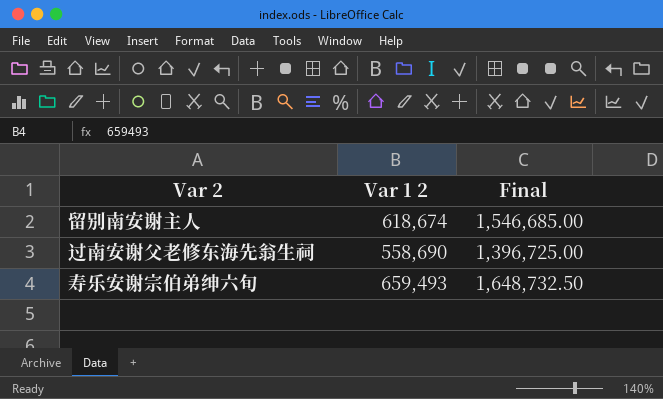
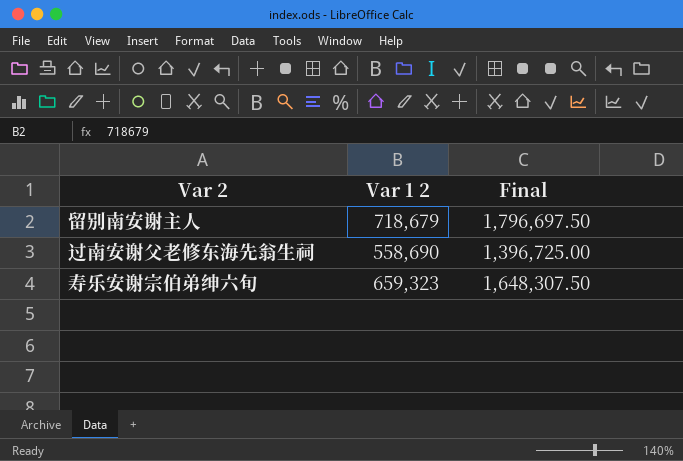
留别南安谢主人 | Var 1 2: 618,674 -> 718,679
留别南安谢主人 | Final: 1,546,685.00 -> 1,796,697.50
寿乐安谢宗伯弟绅六旬 | Var 1 2: 659,493 -> 659,323
寿乐安谢宗伯弟绅六旬 | Final: 1,648,732.50 -> 1,648,307.50

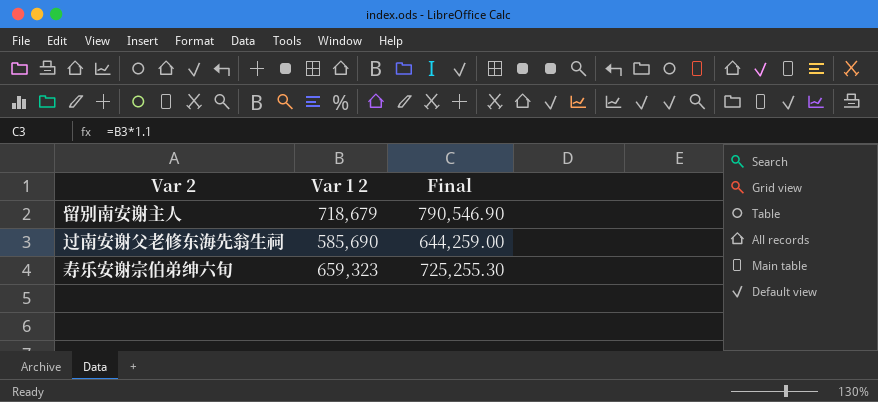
column Final | formula: [Var 1 2] * 2.5 -> [Var 1 2] * 1.1
过南安谢父老修东海先翁生祠 | Var 1 2: 558,690 -> 585,690

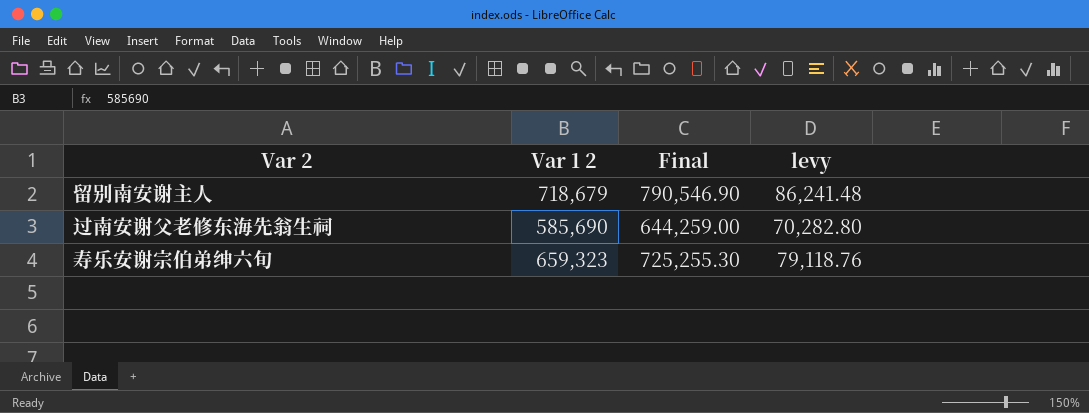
column levy | formula: none -> [Var 1 2] * 0.12

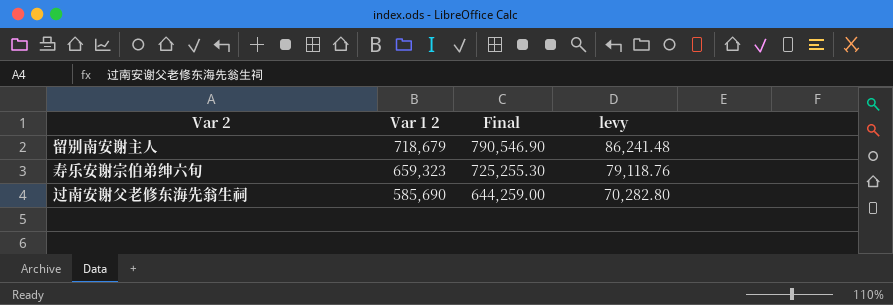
row order: none -> Var 1 2 descending

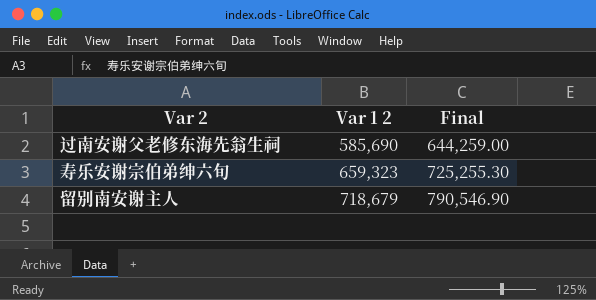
row order: Var 1 2 descending -> Var 1 2 ascending
column levy | formula: [Var 1 2] * 0.12 -> none

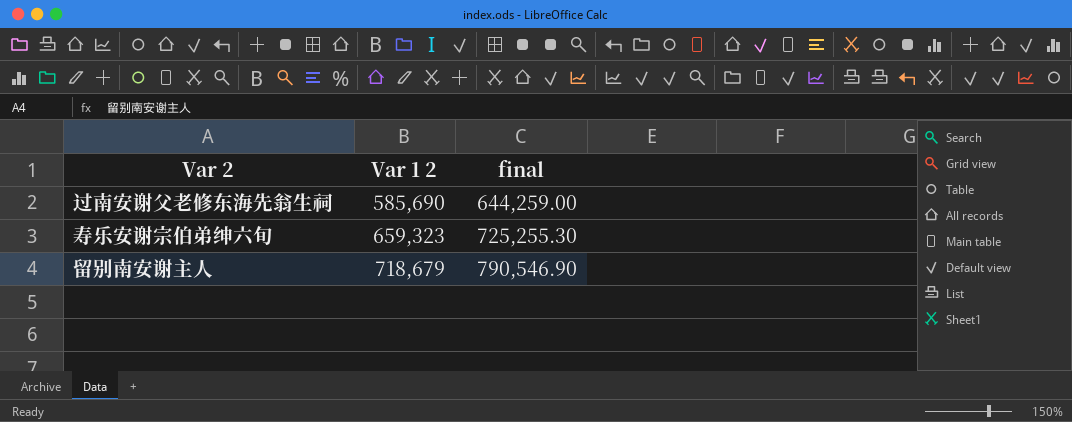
column name: Final -> final

